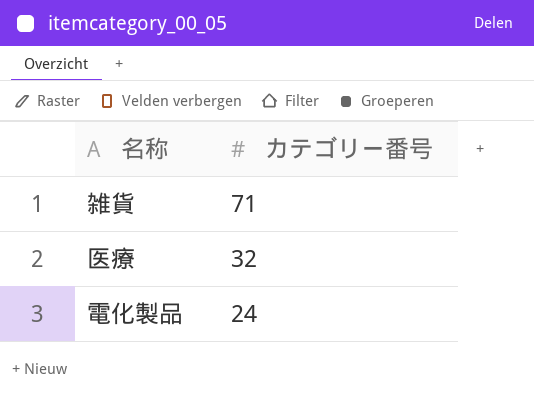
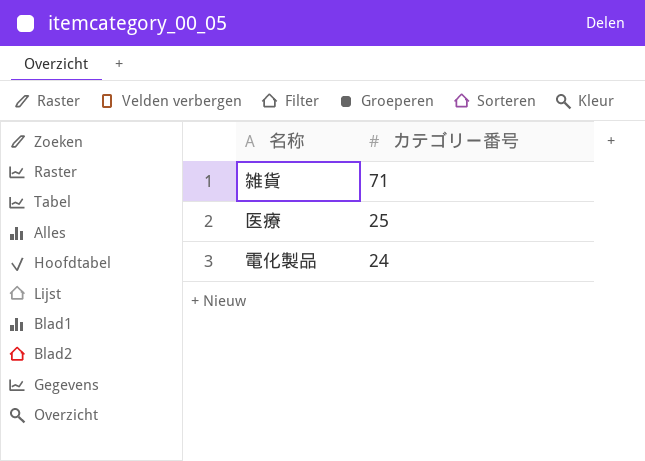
医療 | カテゴリー番号: 32 -> 25

